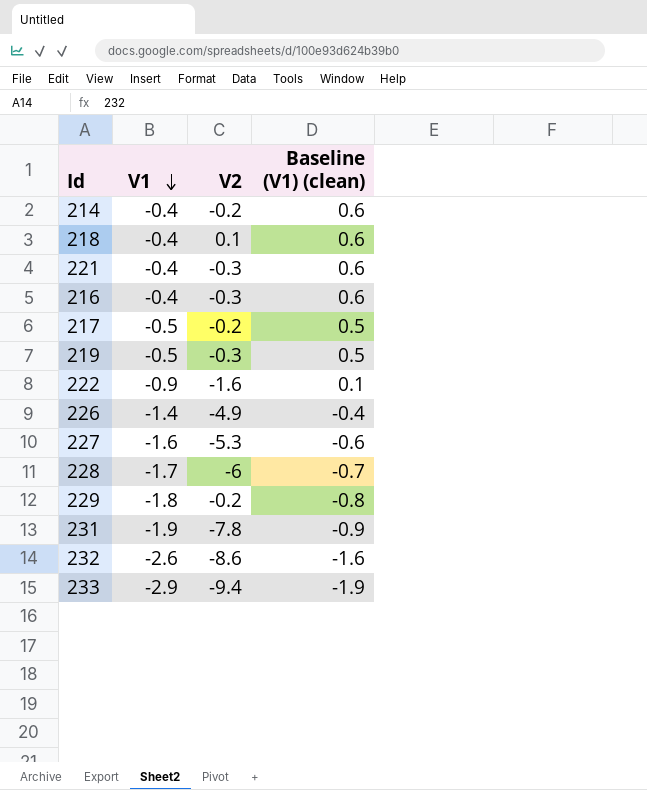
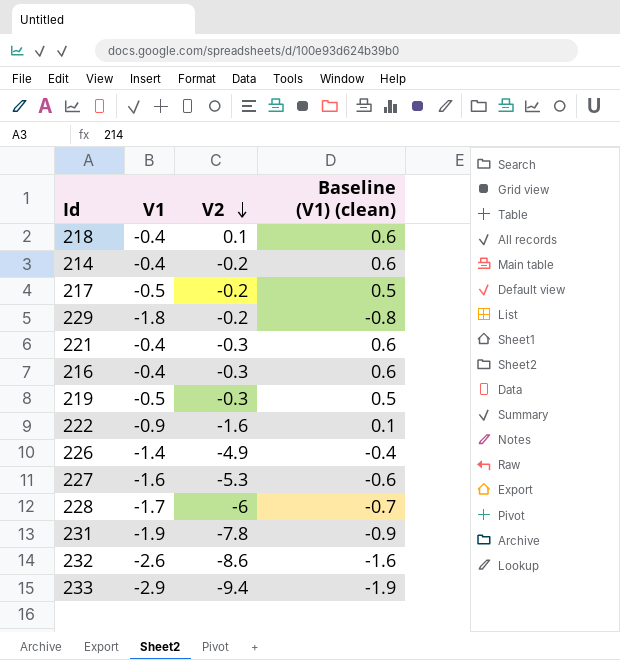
row order: V1 descending -> V2 descending

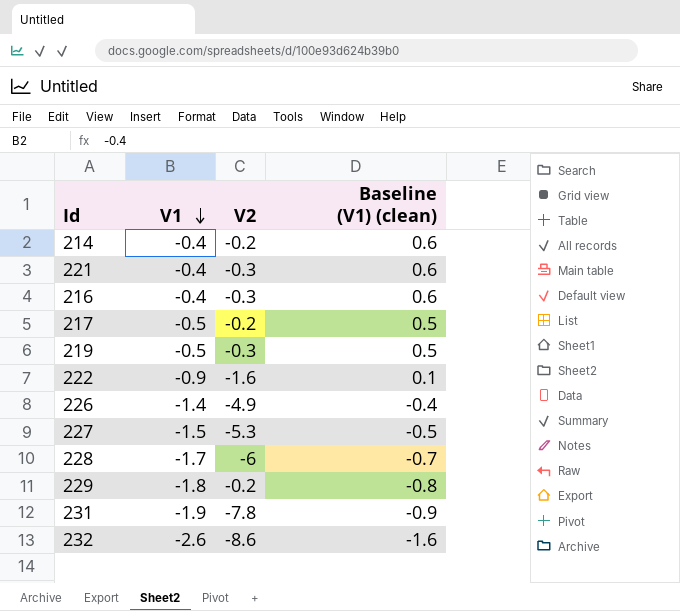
row order: V2 descending -> V1 descending
row 218: -0.4 | 0.1 | 0.6 -> none
row 233: -2.9 | -9.4 | -1.9 -> none
227 | V1: -1.6 -> -1.5
227 | Baseline (V1) (clean): -0.6 -> -0.5

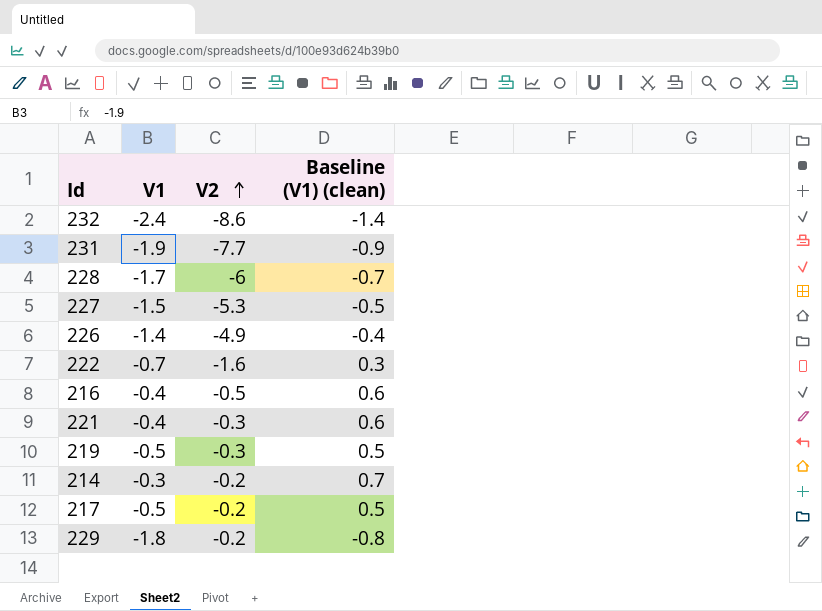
row order: V1 descending -> V2 ascending
232 | V1: -2.6 -> -2.4
232 | Baseline (V1) (clean): -1.6 -> -1.4
231 | V2: -7.8 -> -7.7
222 | V1: -0.9 -> -0.7
222 | Baseline (V1) (clean): 0.1 -> 0.3
216 | V2: -0.3 -> -0.5
214 | V1: -0.4 -> -0.3
214 | Baseline (V1) (clean): 0.6 -> 0.7

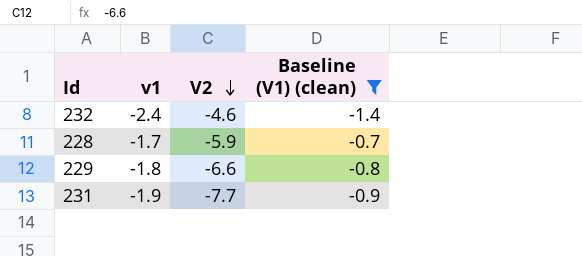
filter: none -> Baseline (V1) (clean) <= -0.7
row order: V2 ascending -> V2 descending
column name: V1 -> v1
232 | V2: -8.6 -> -4.6
228 | V2: -6 -> -5.9
229 | V2: -0.2 -> -6.6

